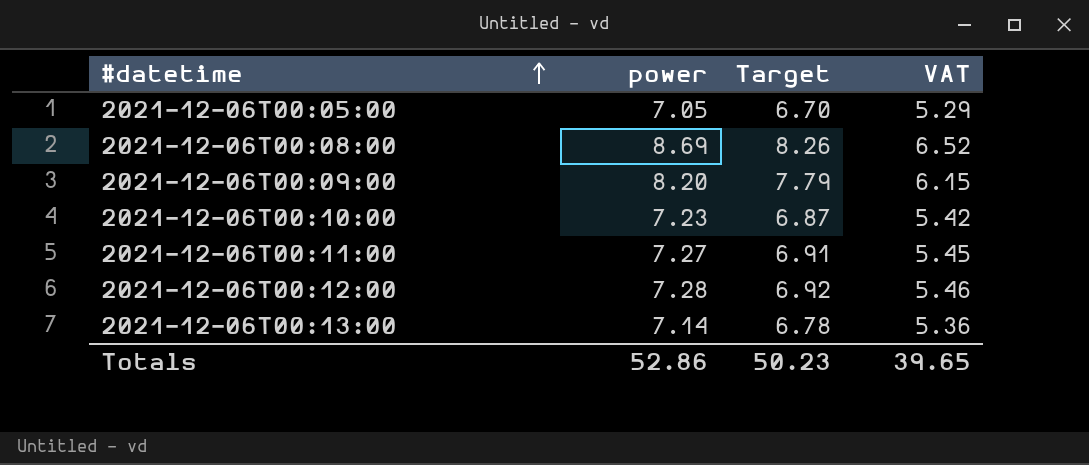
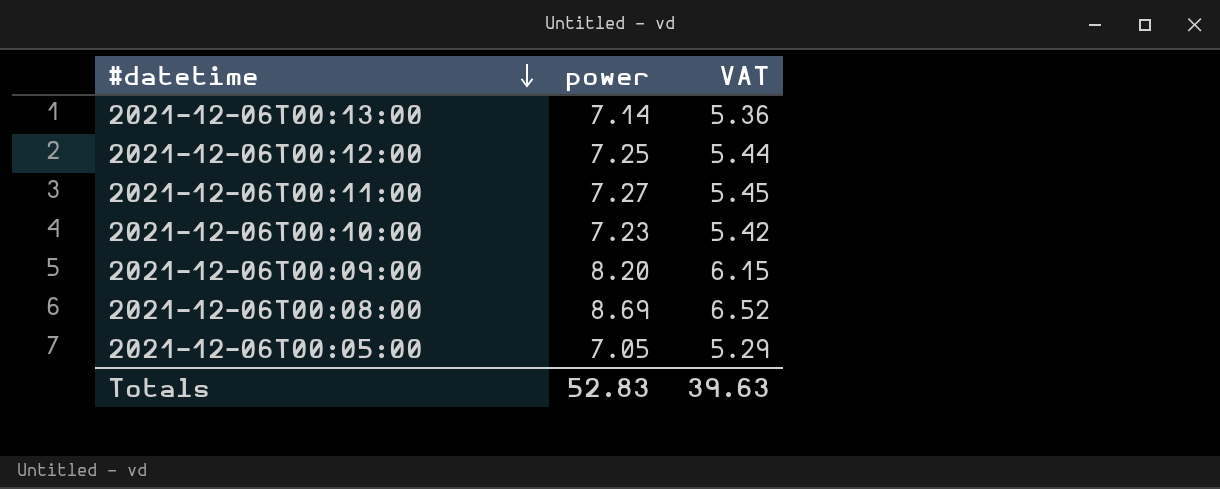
row order: #datetime ascending -> #datetime descending
column Target | formula: [power] * 0.95 -> none
2021-12-06T00:12:00 | power: 7.28 -> 7.25
2021-12-06T00:12:00 | VAT: 5.46 -> 5.44
Totals | power: 52.86 -> 52.83
Totals | VAT: 39.65 -> 39.63

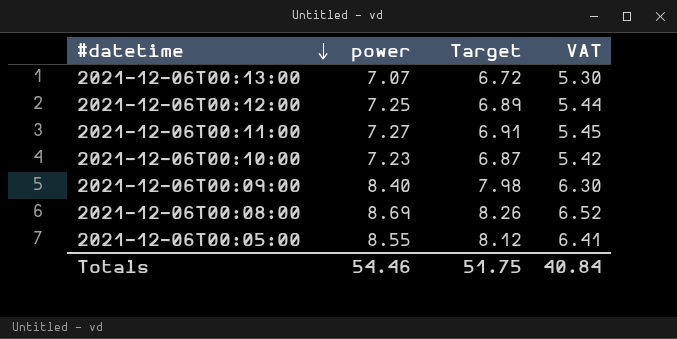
column Target | formula: none -> [power] * 0.95
2021-12-06T00:13:00 | power: 7.14 -> 7.07
2021-12-06T00:13:00 | VAT: 5.36 -> 5.30
2021-12-06T00:09:00 | power: 8.20 -> 8.40
2021-12-06T00:09:00 | VAT: 6.15 -> 6.30
2021-12-06T00:05:00 | power: 7.05 -> 8.55
2021-12-06T00:05:00 | VAT: 5.29 -> 6.41
Totals | power: 52.83 -> 54.46
Totals | VAT: 39.63 -> 40.84

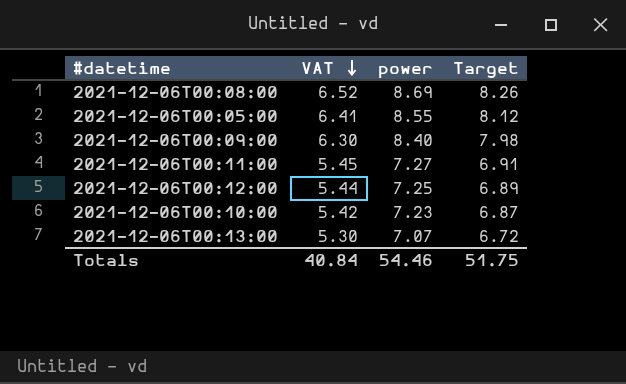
row order: #datetime descending -> VAT descending
column VAT | position: 4 -> 2

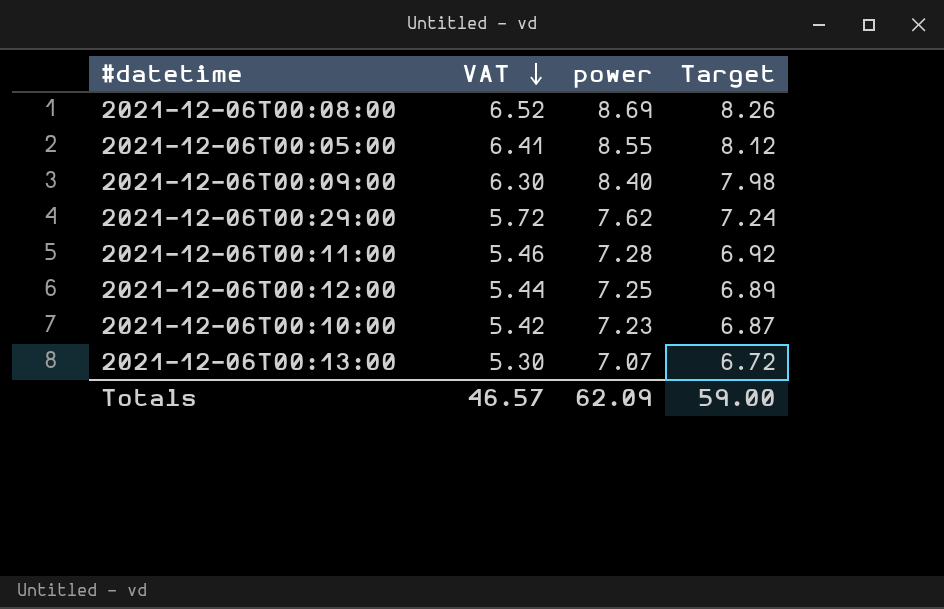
row 2021-12-06T00:29:00: none -> 5.72 | 7.62 | 7.24
2021-12-06T00:11:00 | VAT: 5.45 -> 5.46
2021-12-06T00:11:00 | power: 7.27 -> 7.28
2021-12-06T00:11:00 | Target: 6.91 -> 6.92
Totals | VAT: 40.84 -> 46.57
Totals | power: 54.46 -> 62.09
Totals | Target: 51.75 -> 59.00

